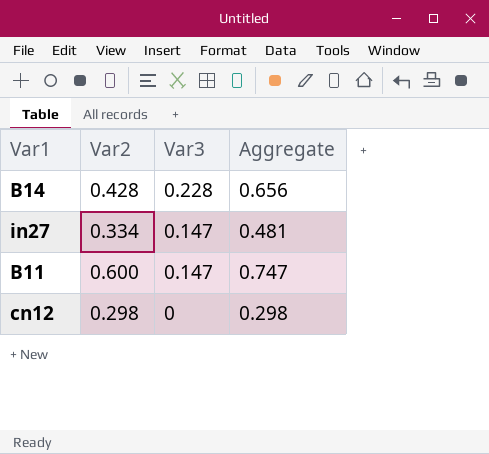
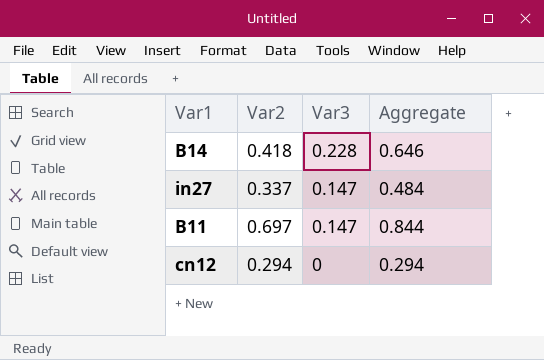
B14 | Var2: 0.428 -> 0.418
B14 | Aggregate: 0.656 -> 0.646
in27 | Var2: 0.334 -> 0.337
in27 | Aggregate: 0.481 -> 0.484
B11 | Var2: 0.600 -> 0.697
B11 | Aggregate: 0.747 -> 0.844
cn12 | Var2: 0.298 -> 0.294
cn12 | Aggregate: 0.298 -> 0.294

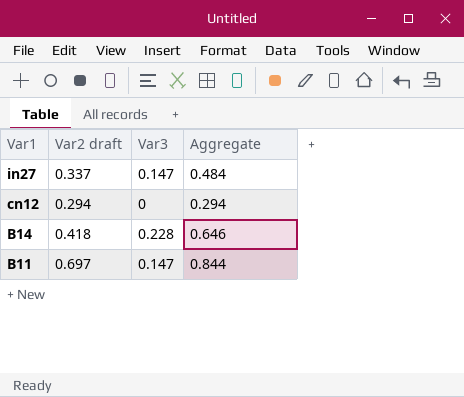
row order: Var3 descending -> Var1 descending
column name: Var2 -> Var2 draft

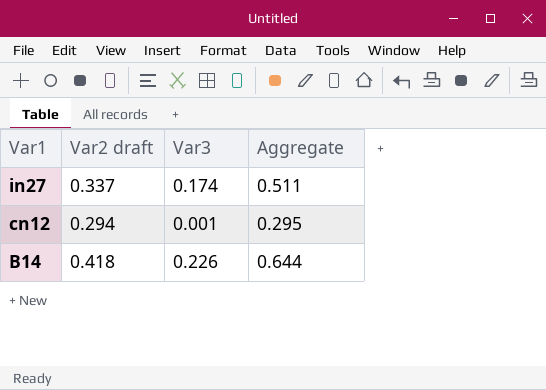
row B11: 0.697 | 0.147 | 0.844 -> none
in27 | Var3: 0.147 -> 0.174
in27 | Aggregate: 0.484 -> 0.511
cn12 | Var3: 0 -> 0.001
cn12 | Aggregate: 0.294 -> 0.295
B14 | Var3: 0.228 -> 0.226
B14 | Aggregate: 0.646 -> 0.644

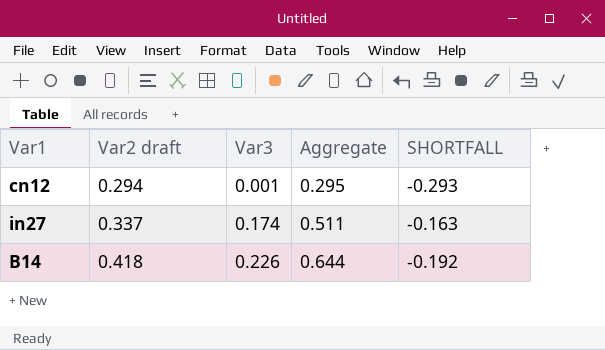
row order: Var1 descending -> Var2 draft ascending
column SHORTFALL | formula: none -> [Var3] - [Var2 draft]

